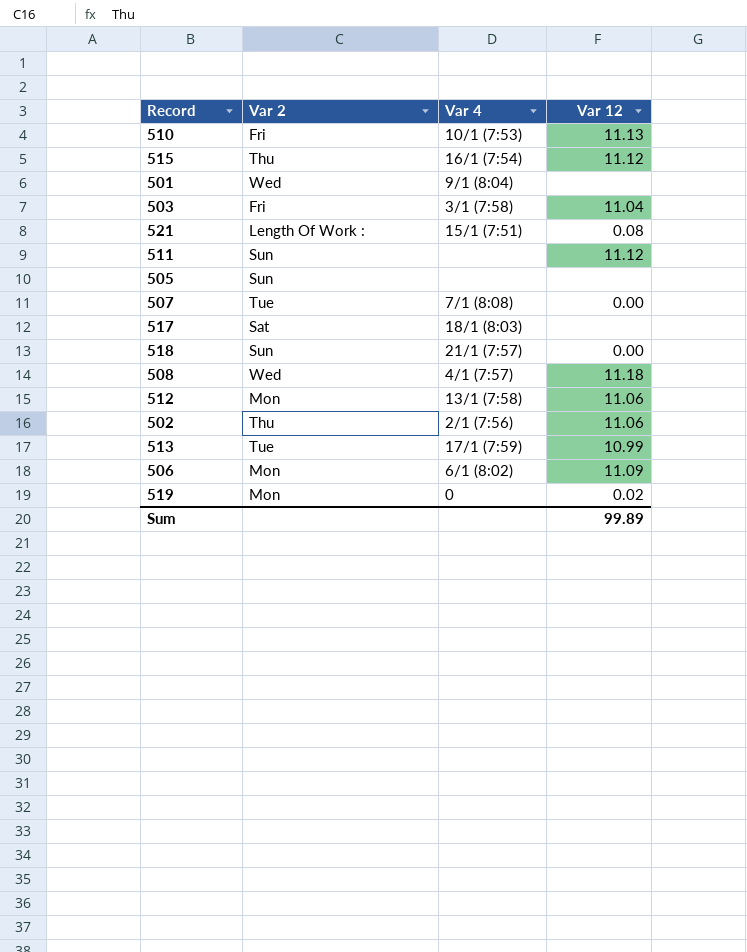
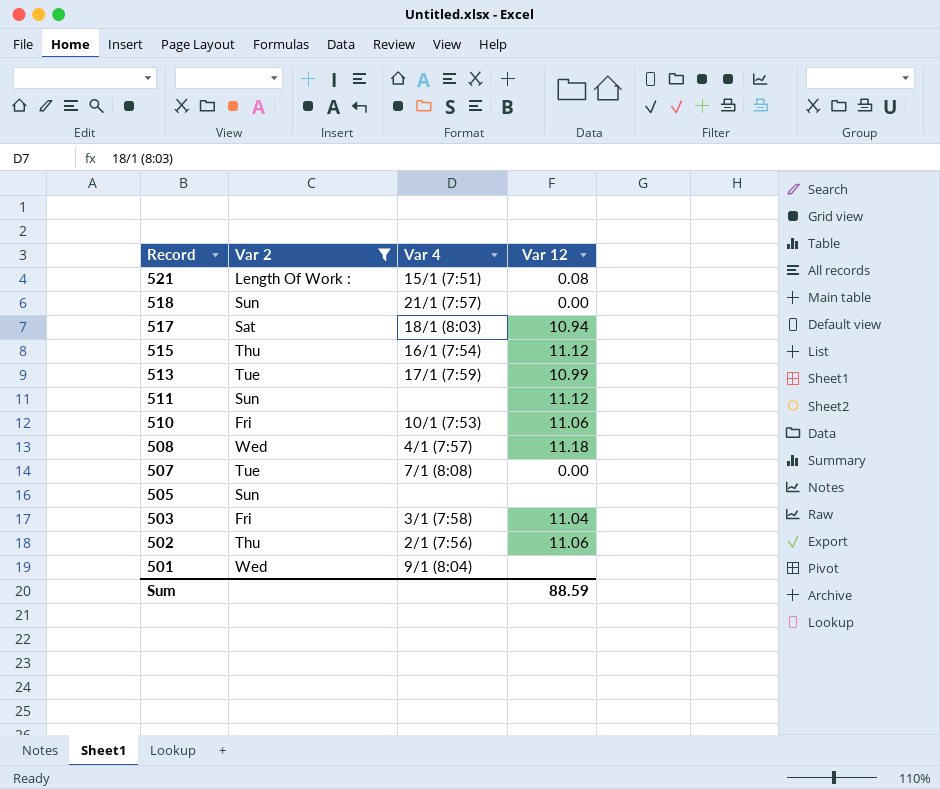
filter: none -> Var 2 != Mon
row order: none -> Record descending
517 | Var 12: none -> 10.94
510 | Var 12: 11.13 -> 11.06
Sum | Var 12: 99.89 -> 88.59

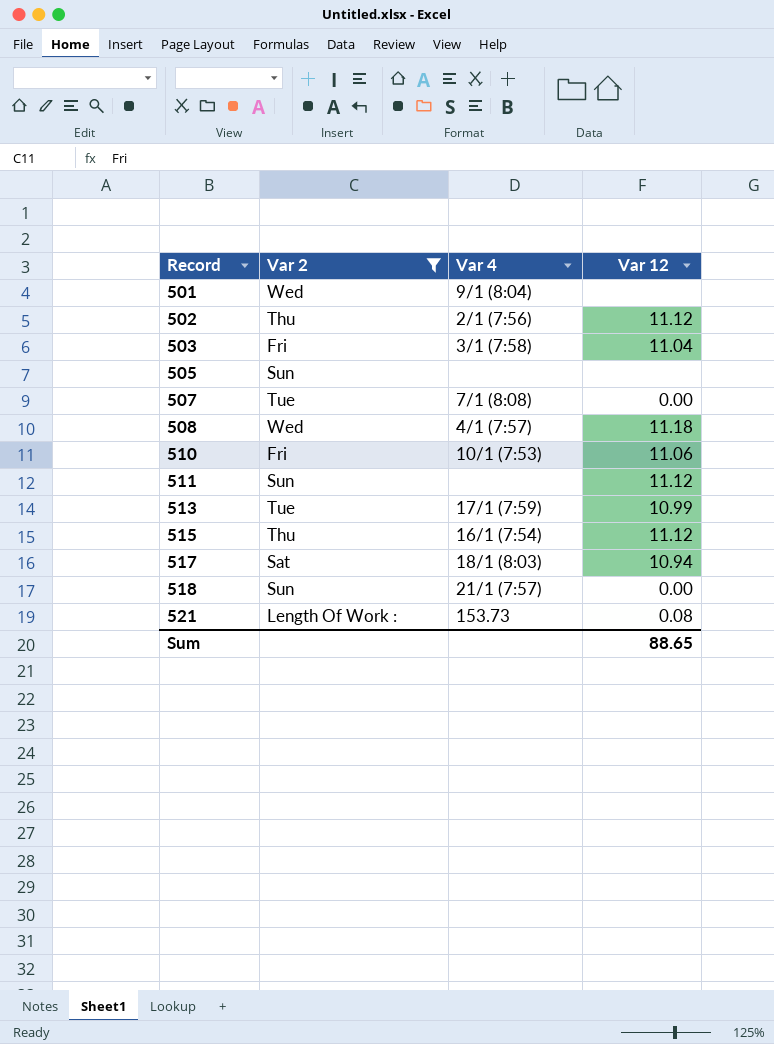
row order: Record descending -> Record ascending
502 | Var 12: 11.06 -> 11.12
521 | Var 4: 15/1 (7:51) -> 153.73
Sum | Var 12: 88.59 -> 88.65

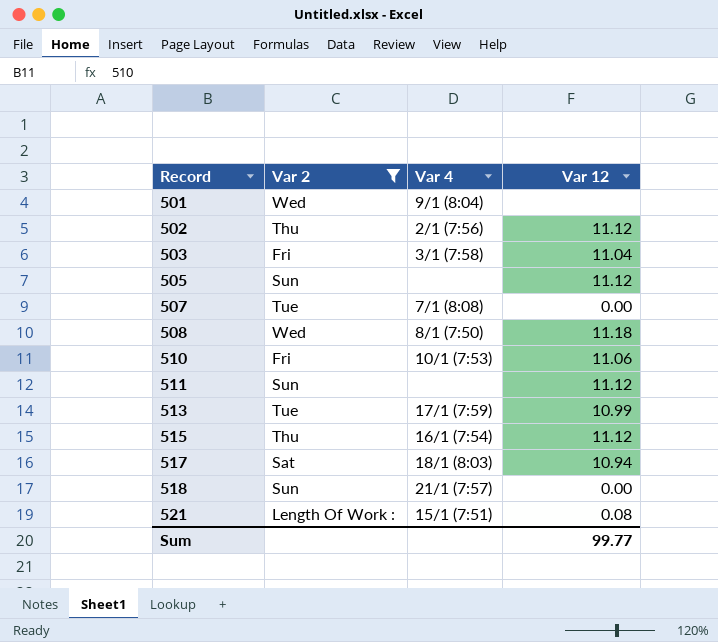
505 | Var 12: none -> 11.12
508 | Var 4: 4/1 (7:57) -> 8/1 (7:50)
521 | Var 4: 153.73 -> 15/1 (7:51)
Sum | Var 12: 88.65 -> 99.77

